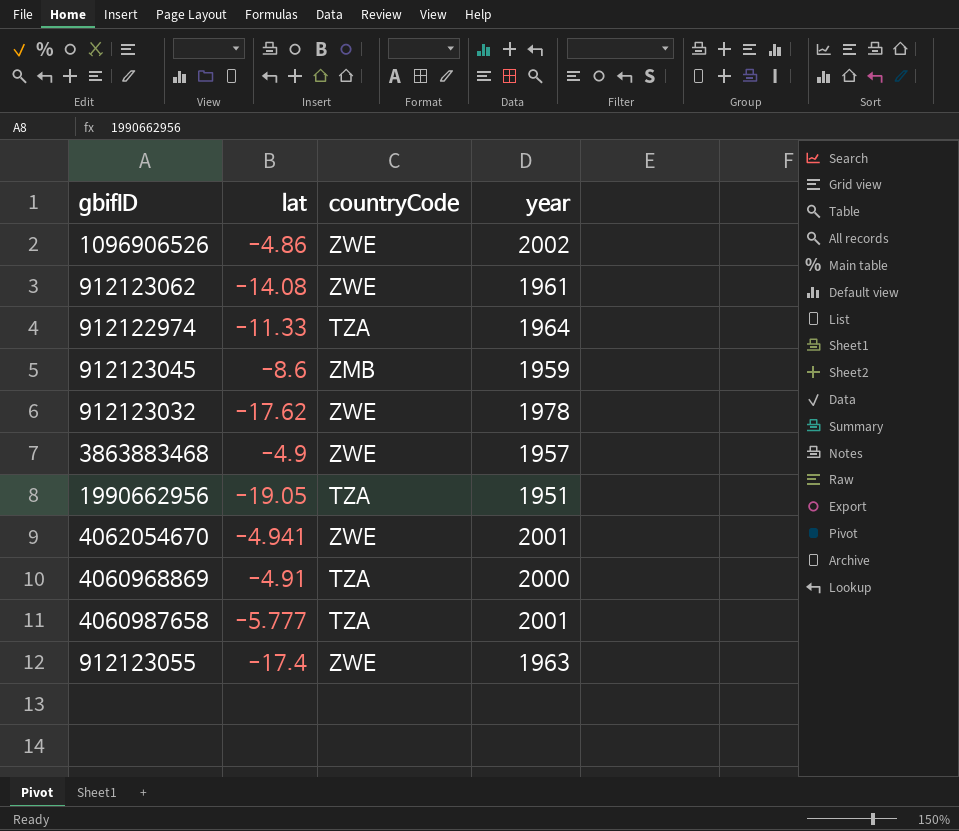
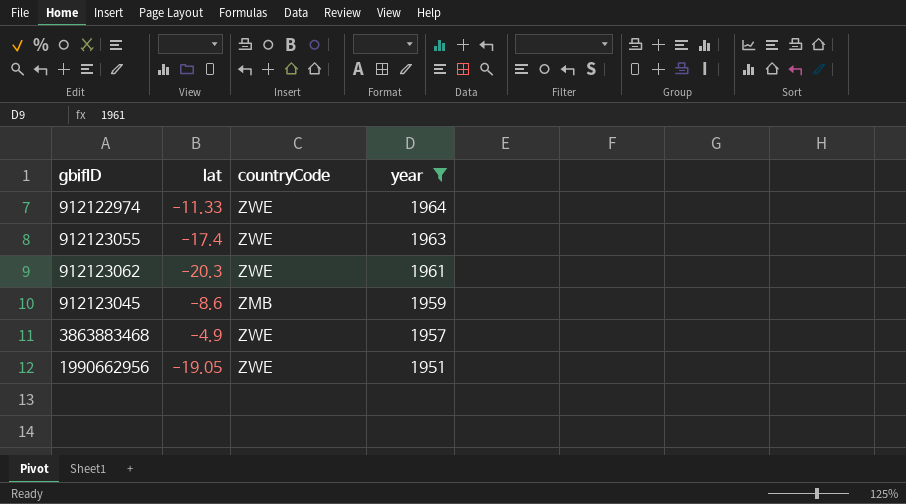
filter: none -> year <= 1964
row order: none -> year descending
912122974 | countryCode: TZA -> ZWE
912123062 | lat: -14.08 -> -20.3
1990662956 | countryCode: TZA -> ZWE

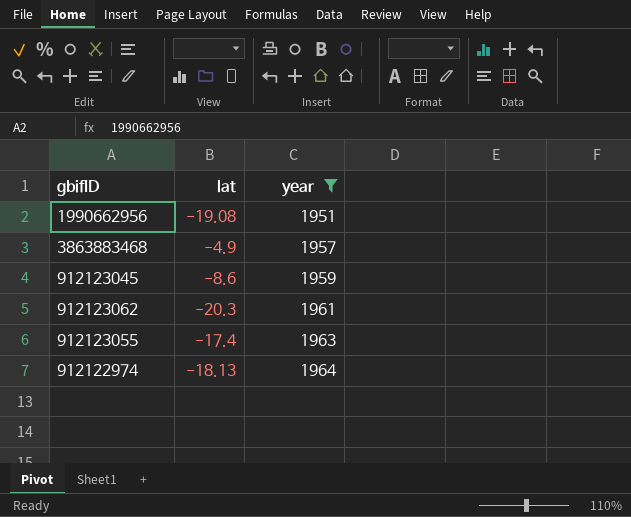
row order: year descending -> year ascending
column countryCode | position: 3 -> none
1990662956 | lat: -19.05 -> -19.08
912122974 | lat: -11.33 -> -18.13

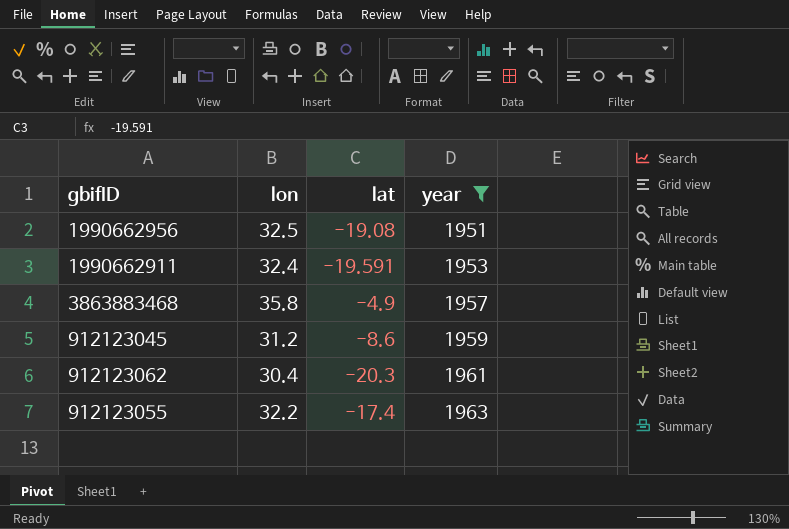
column lon | position: none -> 2
row 912122974: -18.13 | 1964 -> none
row 1990662911: none -> 32.4 | -19.591 | 1953

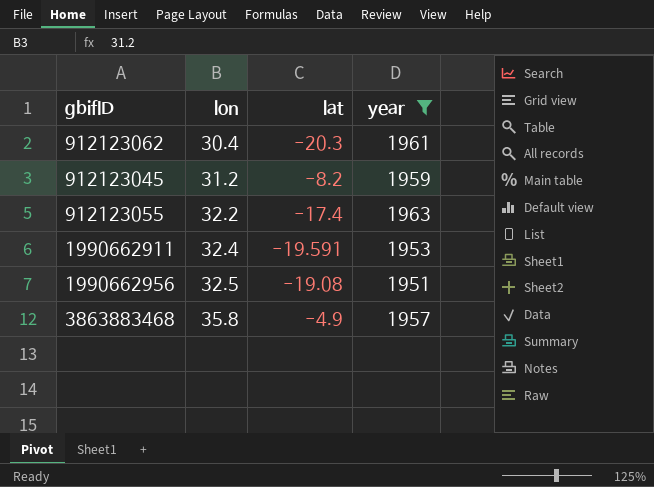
row order: year ascending -> lon ascending
912123045 | lat: -8.6 -> -8.2

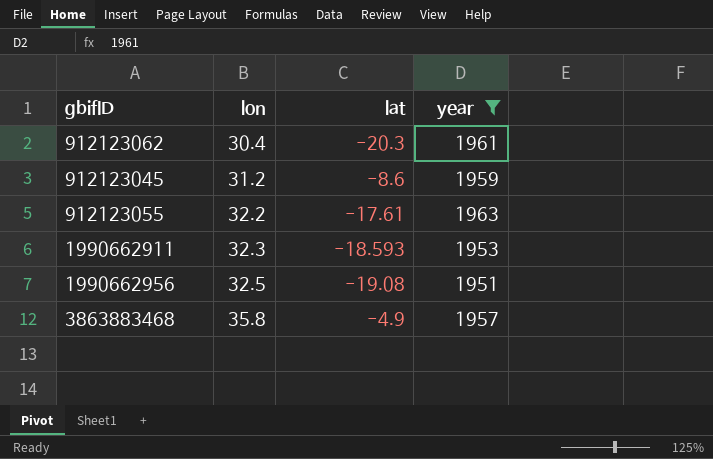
912123045 | lat: -8.2 -> -8.6
912123055 | lat: -17.4 -> -17.61
1990662911 | lon: 32.4 -> 32.3
1990662911 | lat: -19.591 -> -18.593

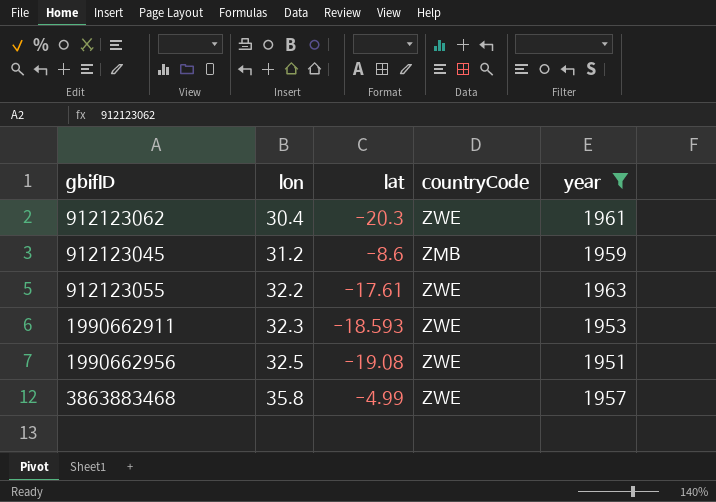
column countryCode | position: none -> 4
3863883468 | lat: -4.9 -> -4.99

